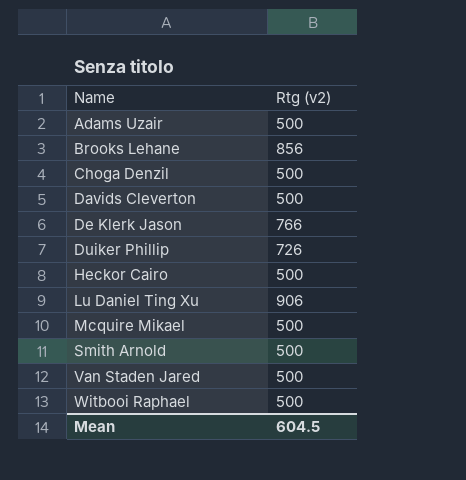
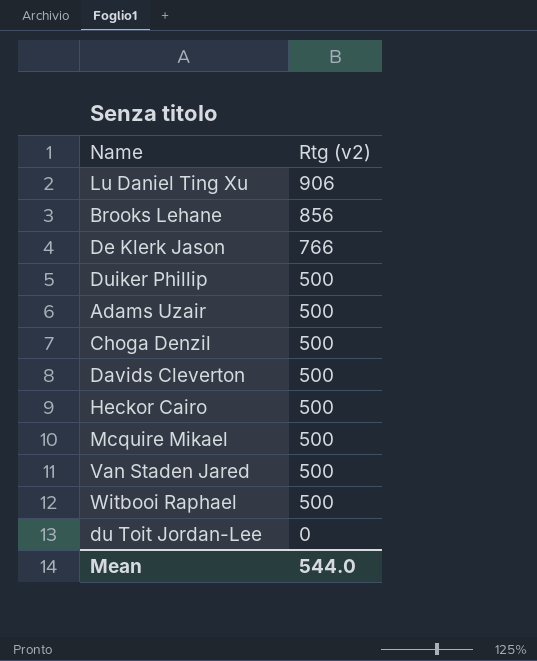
row order: Name ascending -> Rtg (v2) descending
row Smith Arnold: 500 -> none
Duiker Phillip | Rtg (v2): 726 -> 500
row du Toit Jordan-Lee: none -> 0
Mean | Rtg (v2): 604.5 -> 544.0

